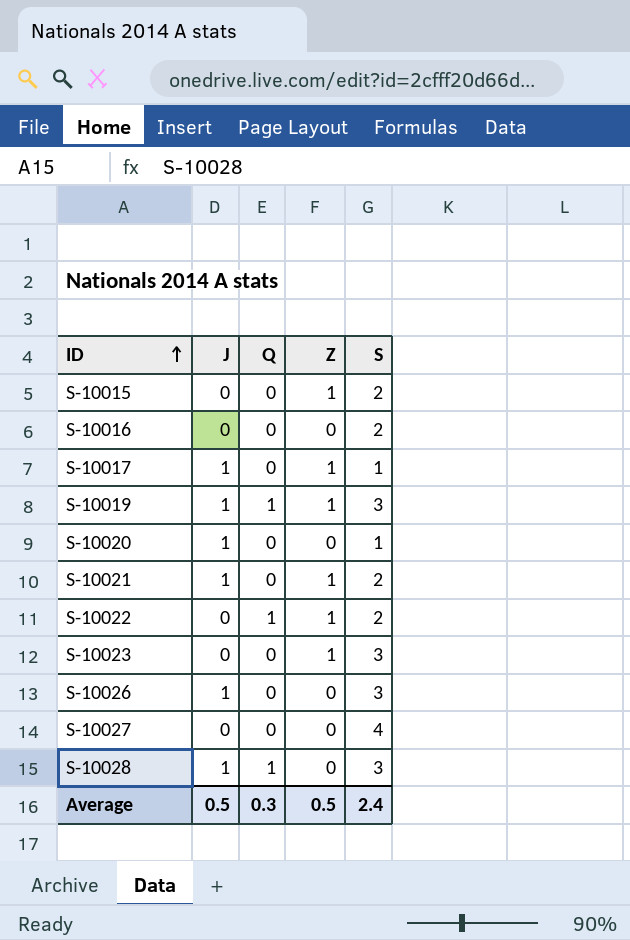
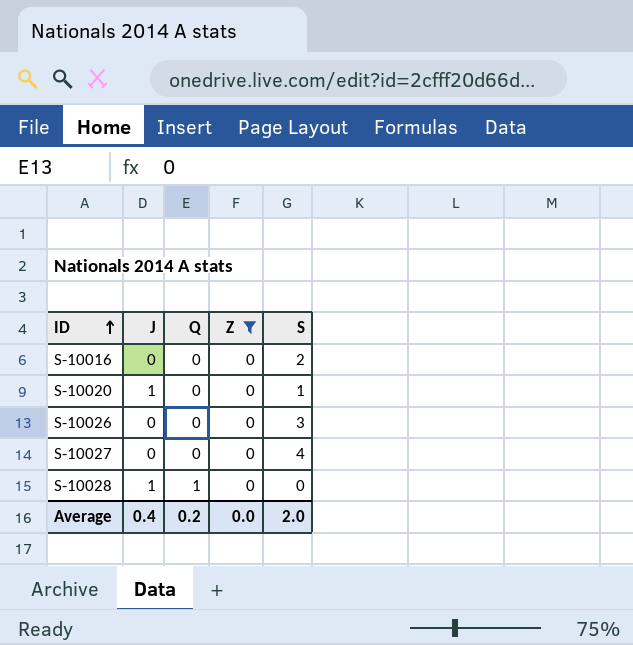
filter: none -> Z = 0
S-10026 | J: 1 -> 0
S-10028 | S: 3 -> 0
Average | J: 0.5 -> 0.4
Average | Q: 0.3 -> 0.2
Average | Z: 0.5 -> 0.0
Average | S: 2.4 -> 2.0

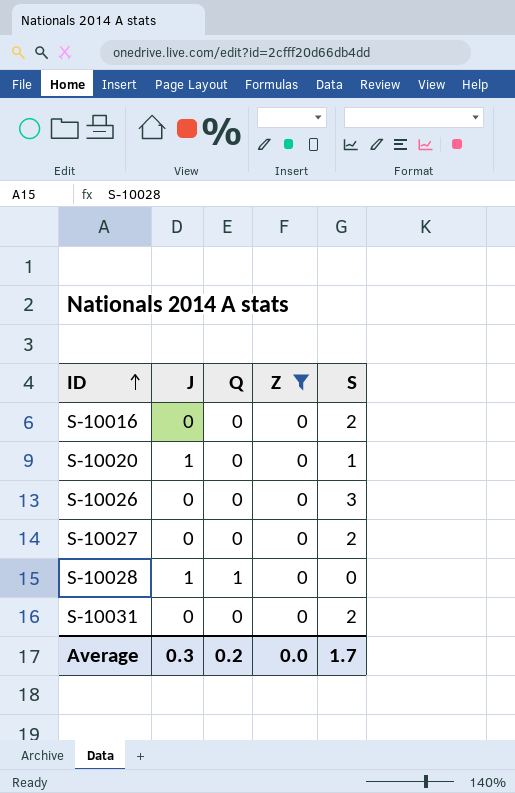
S-10027 | S: 4 -> 2
row S-10031: none -> 0 | 0 | 0 | 2
Average | J: 0.4 -> 0.3
Average | S: 2.0 -> 1.7

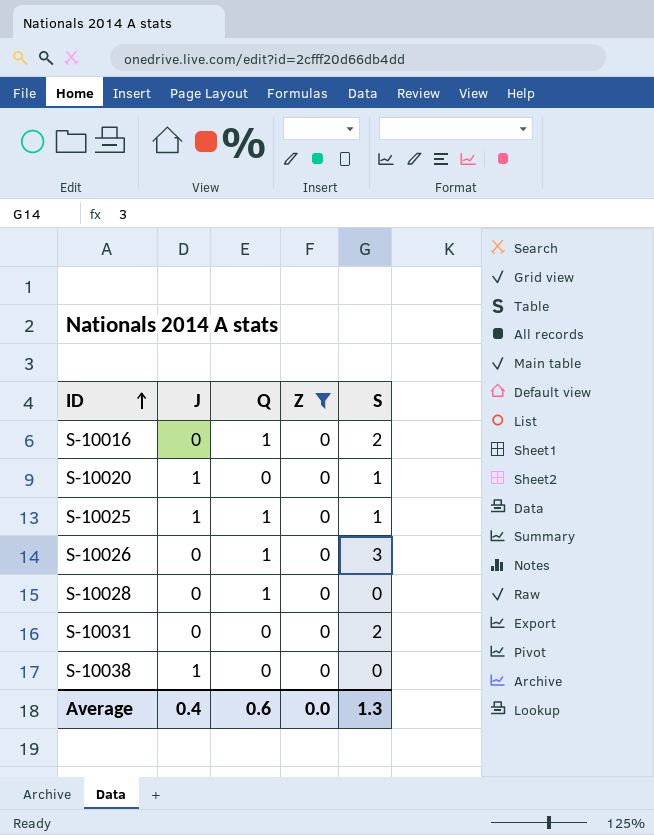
row S-10027: 0 | 0 | 0 | 2 -> none
S-10016 | Q: 0 -> 1
row S-10025: none -> 1 | 1 | 0 | 1
S-10026 | Q: 0 -> 1
S-10028 | J: 1 -> 0
row S-10038: none -> 1 | 0 | 0 | 0
Average | J: 0.3 -> 0.4
Average | Q: 0.2 -> 0.6
Average | S: 1.7 -> 1.3

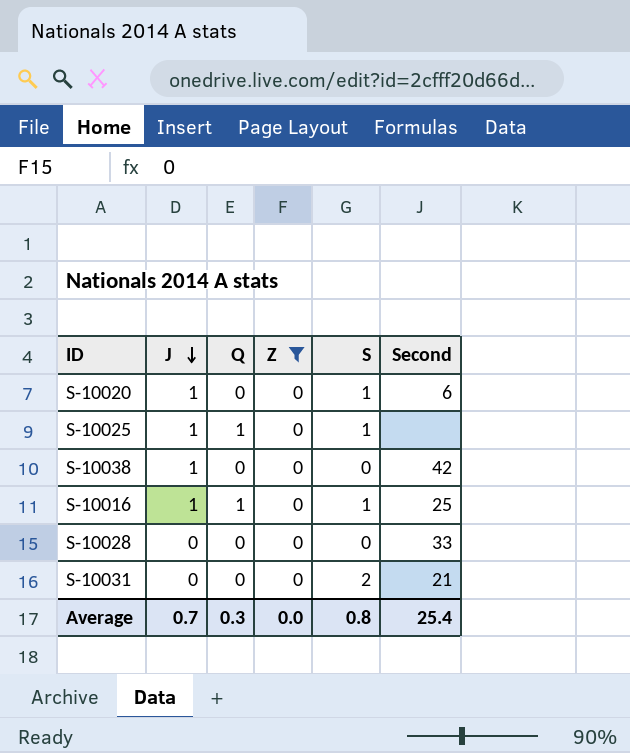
row order: ID ascending -> J descending
column Second | position: none -> 6
row S-10026: 0 | 1 | 0 | 3 -> none
S-10016 | J: 0 -> 1
S-10016 | S: 2 -> 1
S-10028 | Q: 1 -> 0
Average | J: 0.4 -> 0.7
Average | Q: 0.6 -> 0.3
Average | S: 1.3 -> 0.8

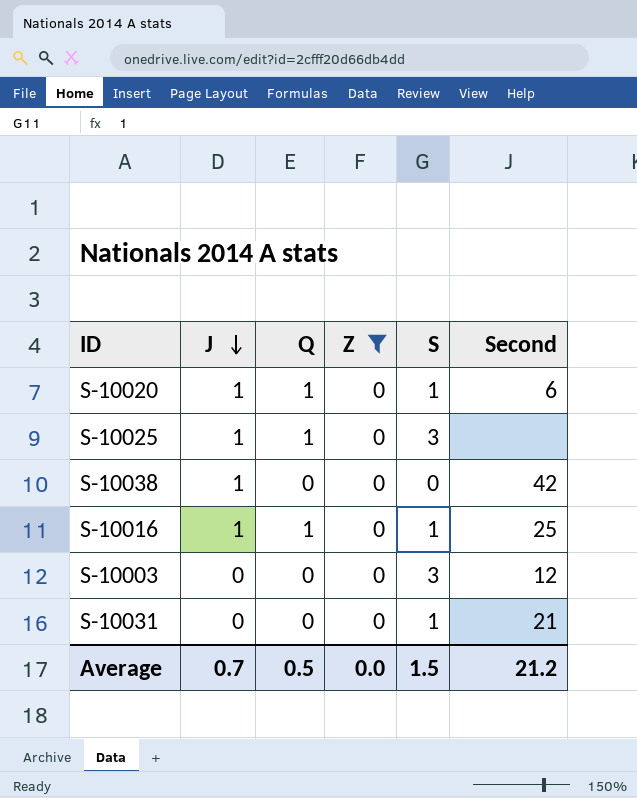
row S-10028: 0 | 0 | 0 | 0 | 33 -> none
S-10020 | Q: 0 -> 1
S-10025 | S: 1 -> 3
row S-10003: none -> 0 | 0 | 0 | 3 | 12
S-10031 | S: 2 -> 1
Average | Q: 0.3 -> 0.5
Average | S: 0.8 -> 1.5
Average | Second: 25.4 -> 21.2

